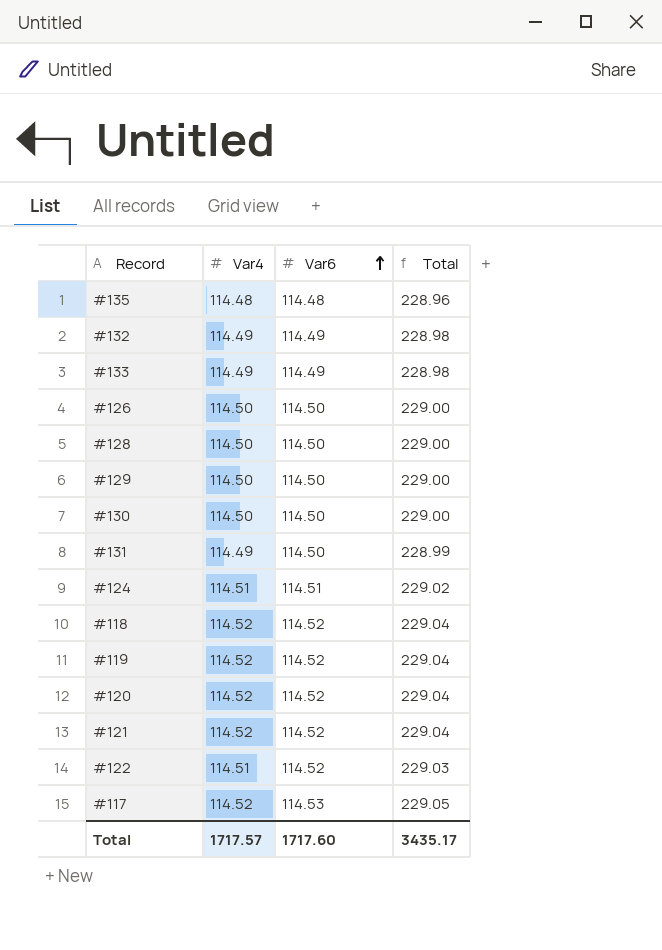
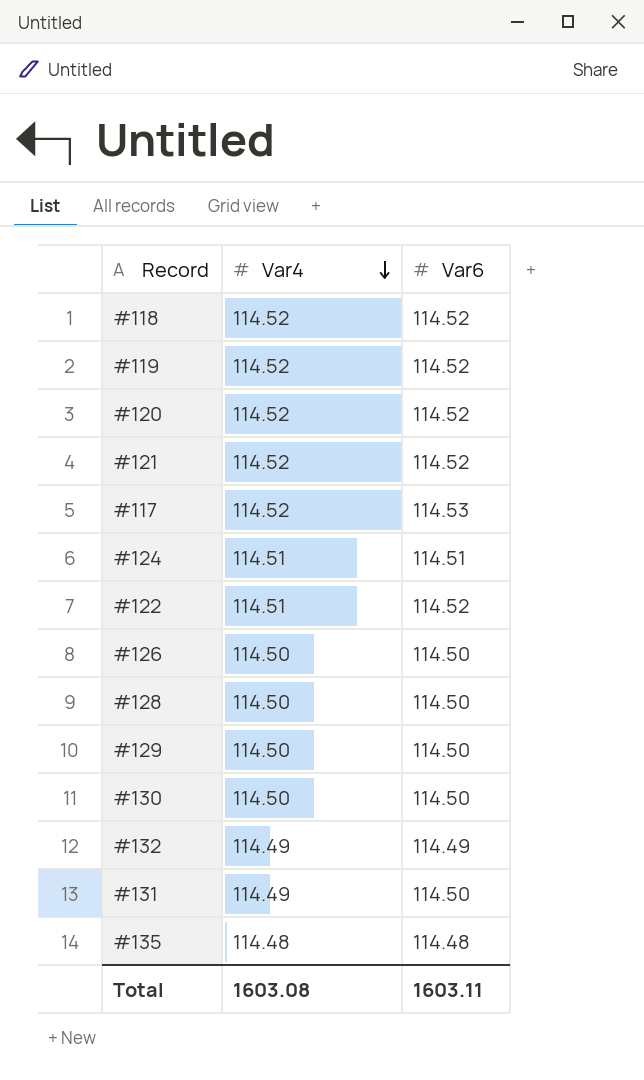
row order: Var6 ascending -> Var4 descending
column Total | formula: [Var4] + [Var6] -> none
row #133: 114.49 | 114.49 | 228.98 -> none
Total | Var4: 1717.57 -> 1603.08
Total | Var6: 1717.60 -> 1603.11

